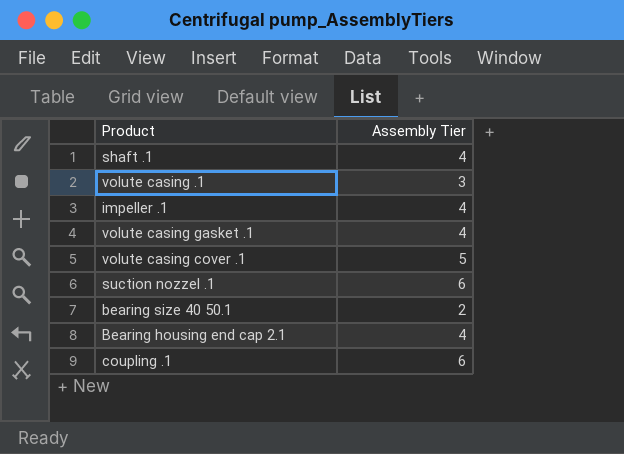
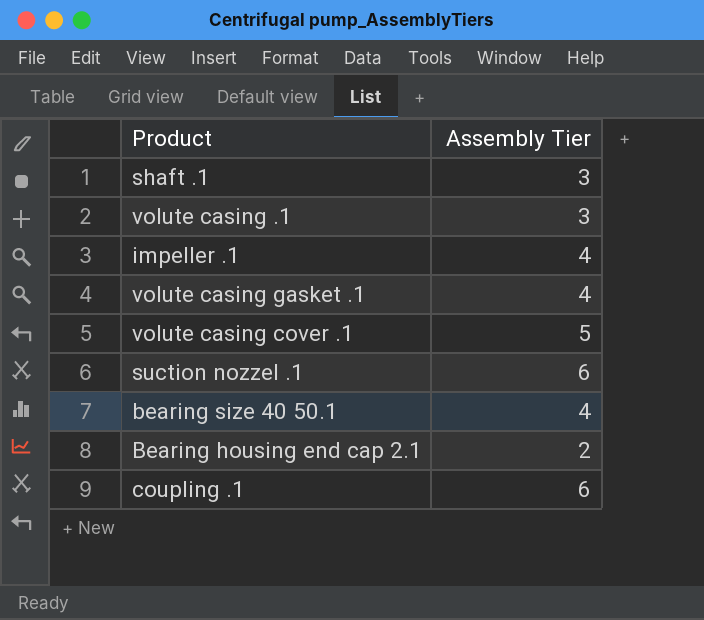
shaft .1 | Assembly Tier: 4 -> 3
bearing size 40 50.1 | Assembly Tier: 2 -> 4
Bearing housing end cap 2.1 | Assembly Tier: 4 -> 2

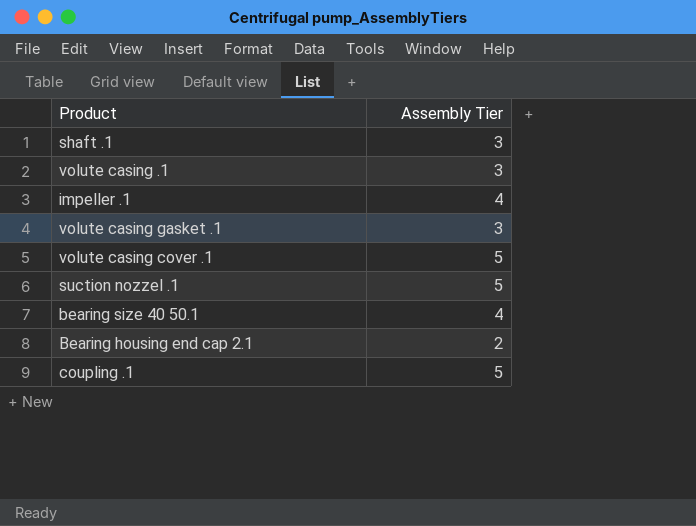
volute casing gasket .1 | Assembly Tier: 4 -> 3
suction nozzel .1 | Assembly Tier: 6 -> 5
coupling .1 | Assembly Tier: 6 -> 5

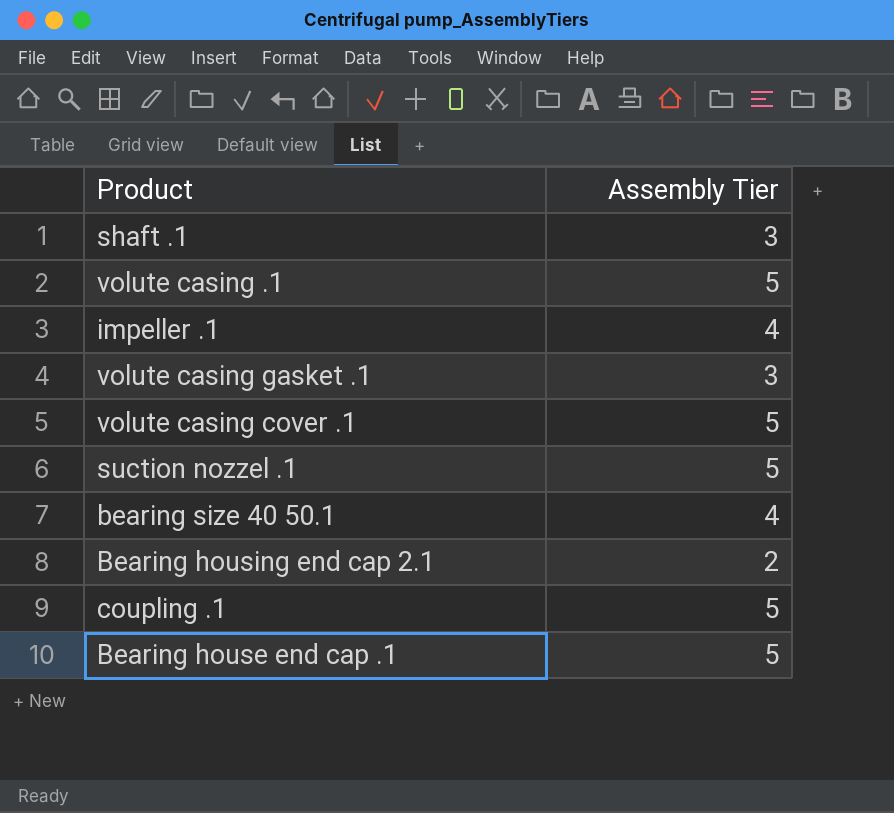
volute casing .1 | Assembly Tier: 3 -> 5
row Bearing house end cap .1: none -> 5

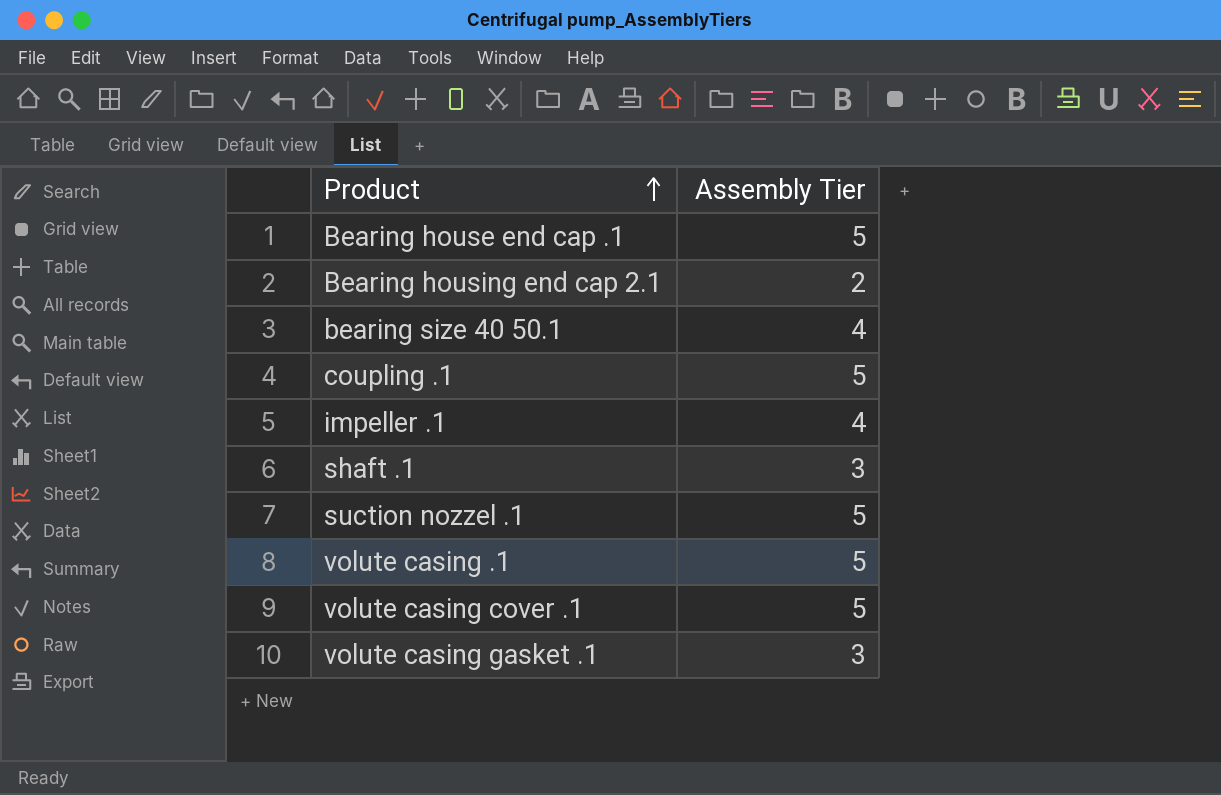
row order: none -> Product ascending

